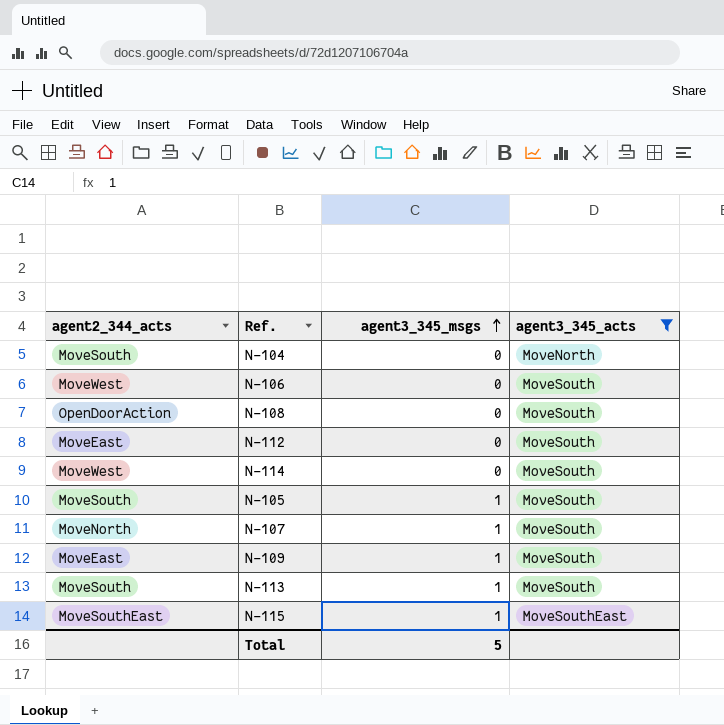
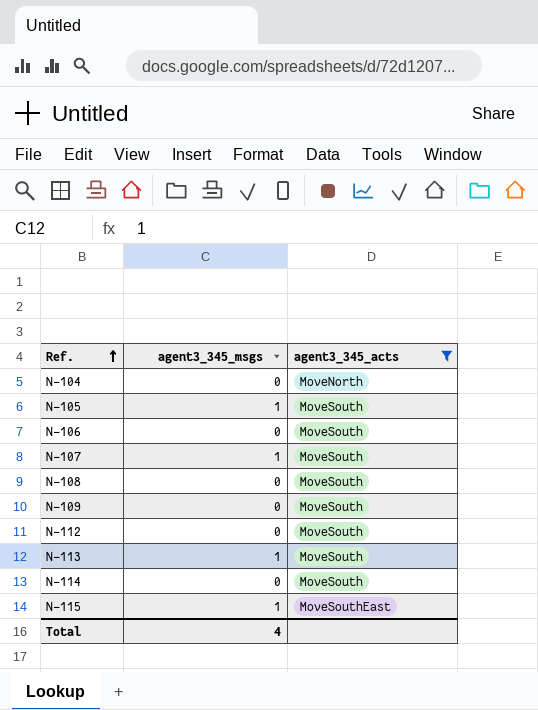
row order: agent3_345_msgs ascending -> Ref. ascending
column agent2_344_acts | position: 1 -> none
N-109 | agent3_345_msgs: 1 -> 0
Total | agent3_345_msgs: 5 -> 4

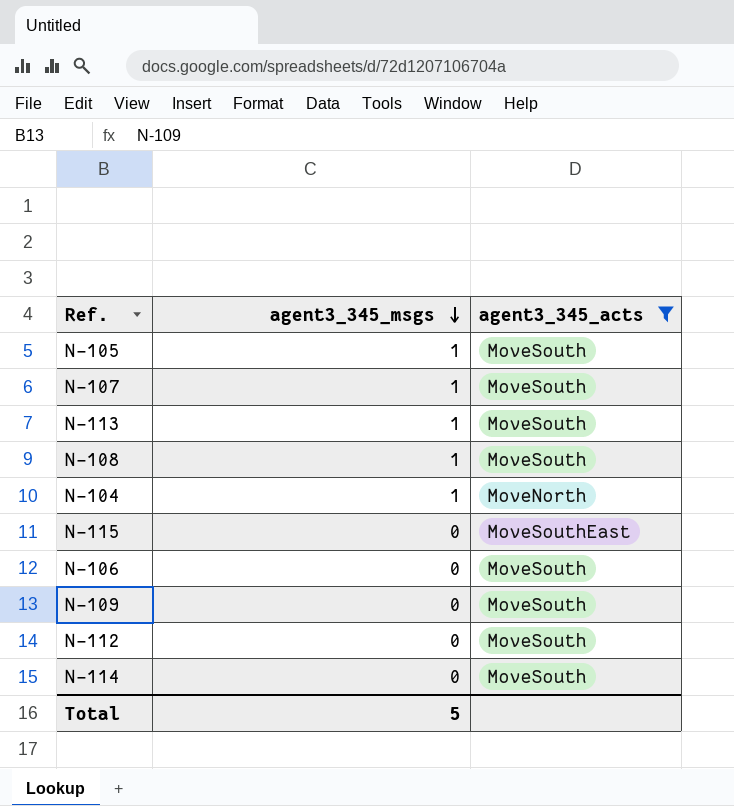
row order: Ref. ascending -> agent3_345_msgs descending
N-108 | agent3_345_msgs: 0 -> 1
N-104 | agent3_345_msgs: 0 -> 1
N-115 | agent3_345_msgs: 1 -> 0
Total | agent3_345_msgs: 4 -> 5

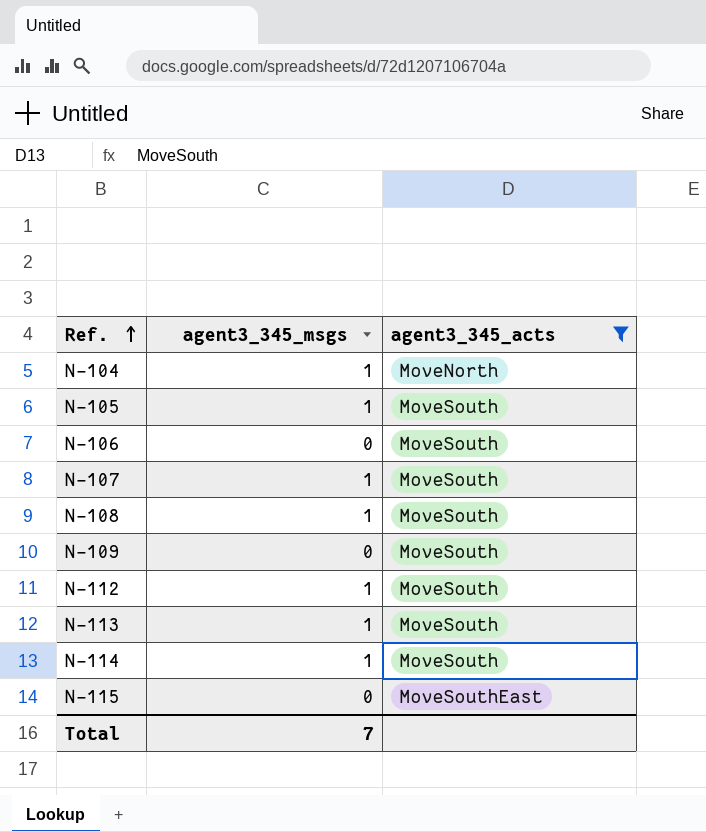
row order: agent3_345_msgs descending -> Ref. ascending
N-112 | agent3_345_msgs: 0 -> 1
N-114 | agent3_345_msgs: 0 -> 1
Total | agent3_345_msgs: 5 -> 7

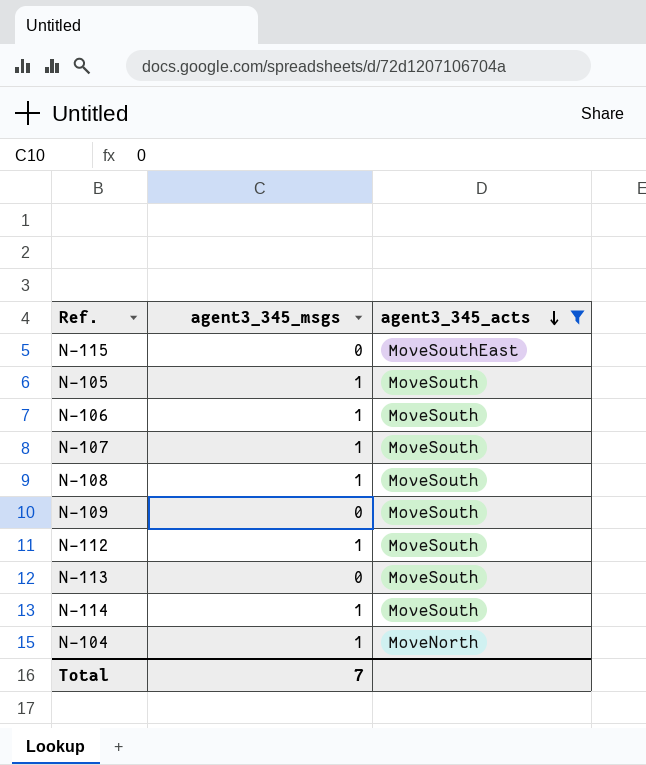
row order: Ref. ascending -> agent3_345_acts descending
N-106 | agent3_345_msgs: 0 -> 1
N-113 | agent3_345_msgs: 1 -> 0

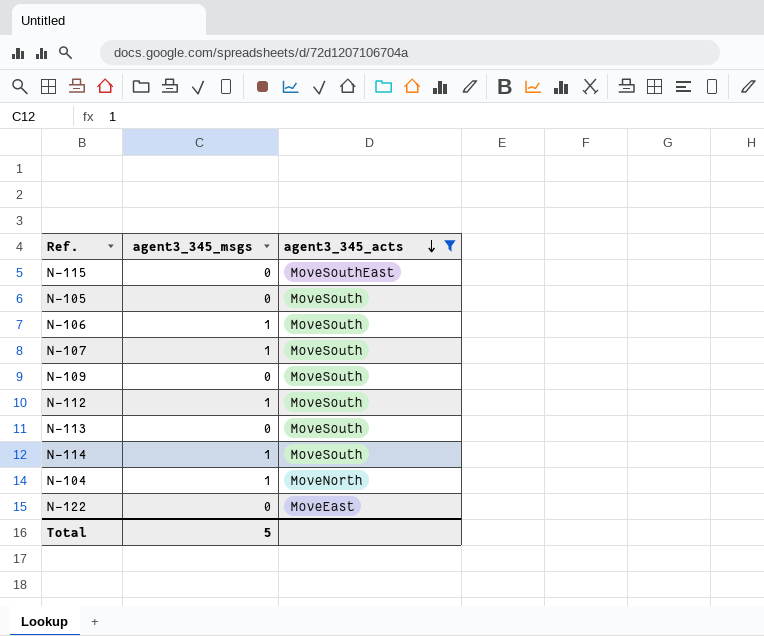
row N-108: 1 | MoveSouth -> none
N-105 | agent3_345_msgs: 1 -> 0
row N-122: none -> 0 | MoveEast
Total | agent3_345_msgs: 7 -> 5

